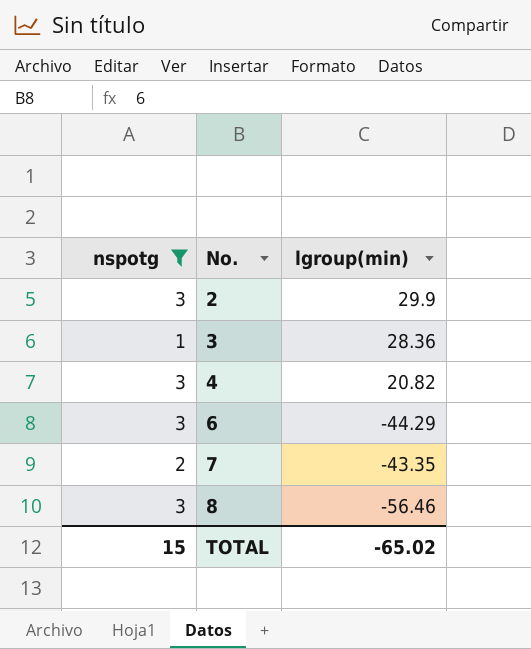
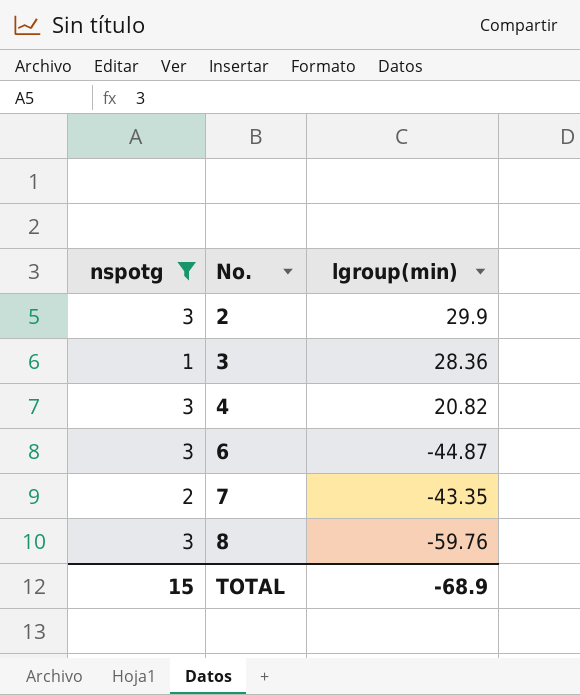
6 | lgroup(min): -44.29 -> -44.87
8 | lgroup(min): -56.46 -> -59.76
TOTAL | lgroup(min): -65.02 -> -68.9

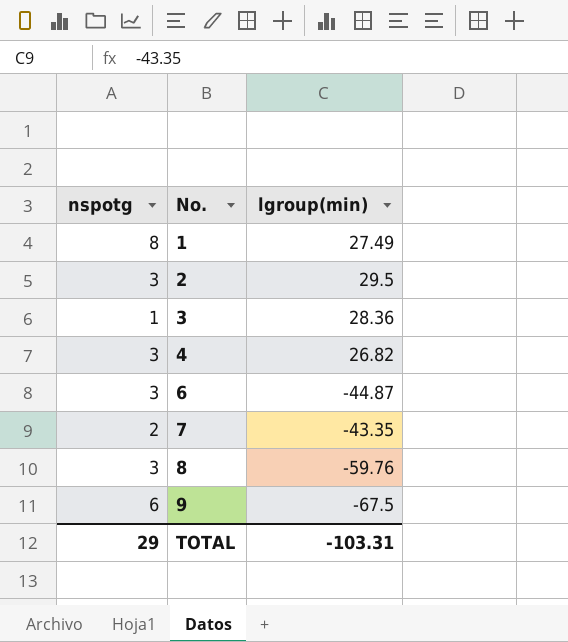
filter: nspotg <= 3 -> none
2 | lgroup(min): 29.9 -> 29.5
4 | lgroup(min): 20.82 -> 26.82
TOTAL | nspotg: 15 -> 29
TOTAL | lgroup(min): -68.9 -> -103.31

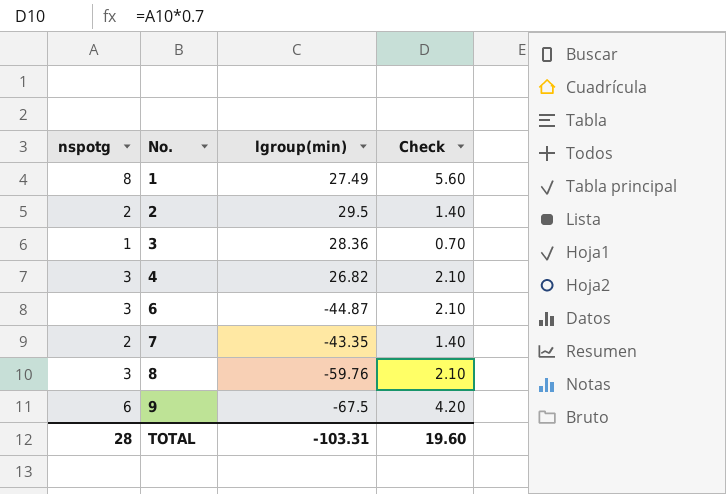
column Check | formula: none -> [nspotg] * 0.7
2 | nspotg: 3 -> 2
TOTAL | nspotg: 29 -> 28

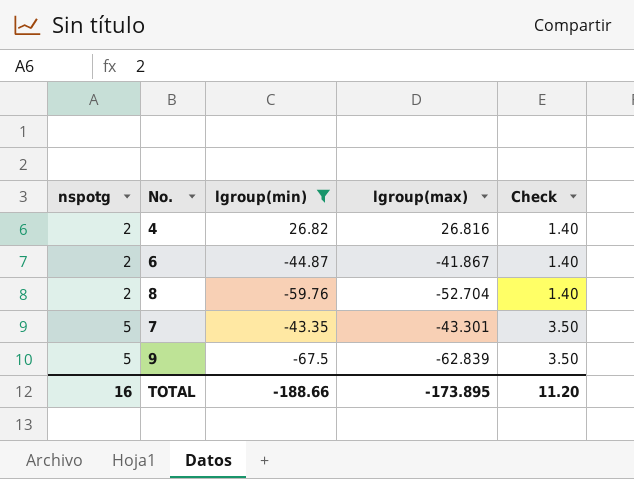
filter: none -> lgroup(min) <= 26.82
row order: No. ascending -> nspotg ascending
column lgroup(max) | position: none -> 4
4 | nspotg: 3 -> 2
4 | Check: 2.10 -> 1.40
6 | nspotg: 3 -> 2
6 | Check: 2.10 -> 1.40
8 | nspotg: 3 -> 2
8 | Check: 2.10 -> 1.40
7 | nspotg: 2 -> 5
7 | Check: 1.40 -> 3.50
9 | nspotg: 6 -> 5
9 | Check: 4.20 -> 3.50
TOTAL | nspotg: 28 -> 16
TOTAL | lgroup(min): -103.31 -> -188.66
TOTAL | Check: 19.60 -> 11.20

